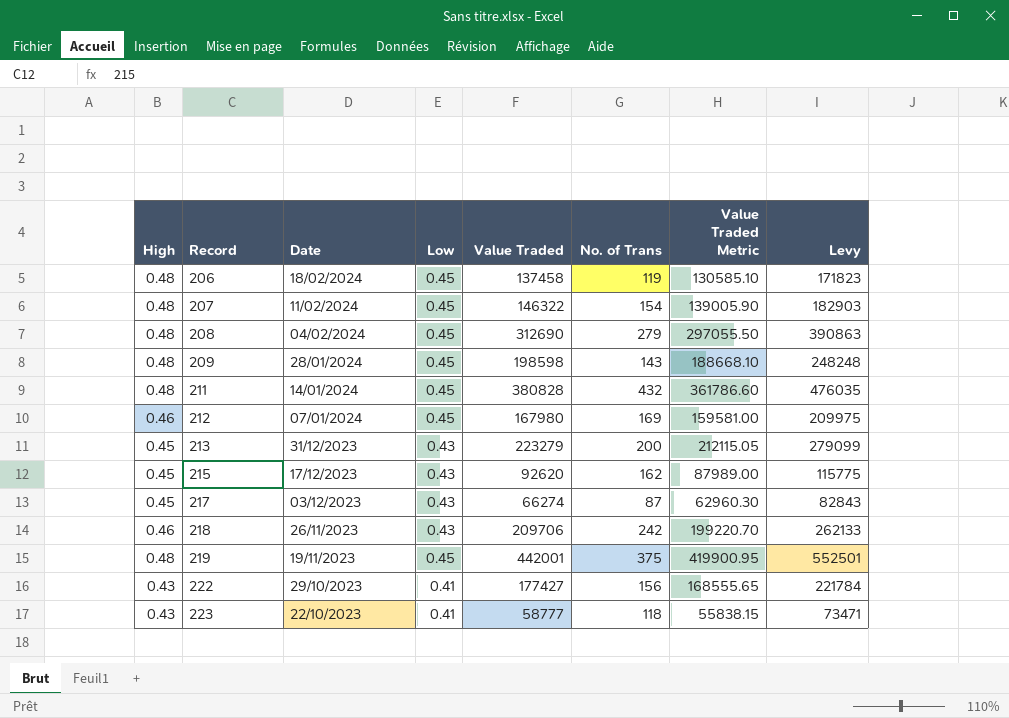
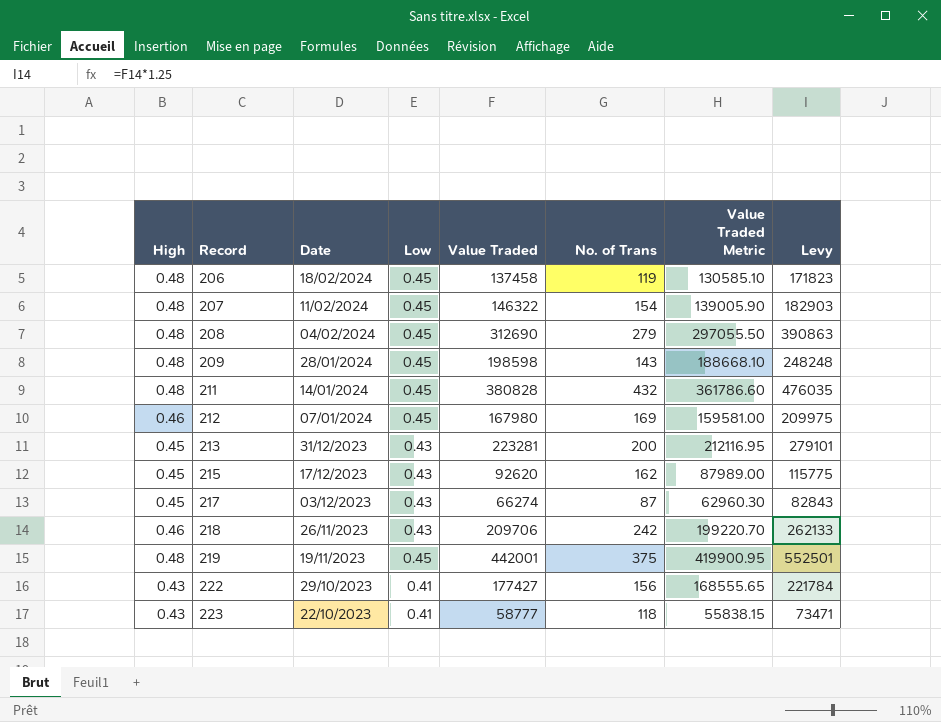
213 | Value Traded: 223279 -> 223281
213 | Value Traded Metric: 212115.05 -> 212116.95
213 | Levy: 279099 -> 279101

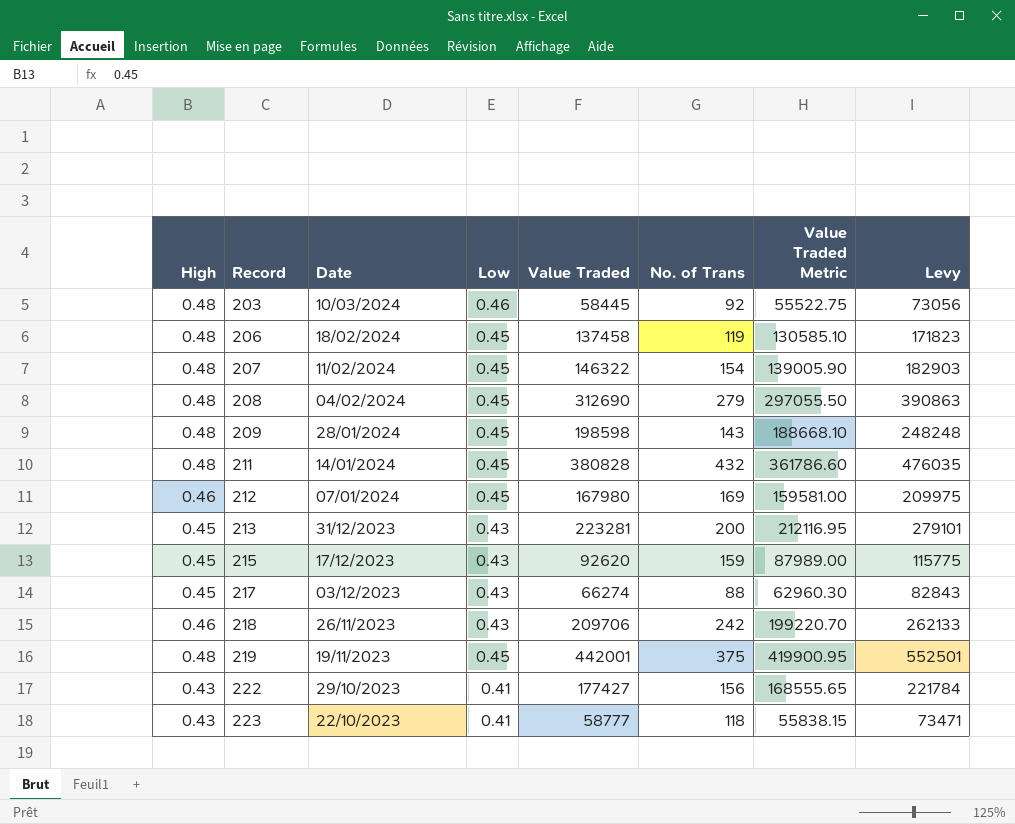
row 203: none -> 0.48 | 10/03/2024 | 0.46 | 58445 | 92 | 55522.75 | 73056
215 | No. of Trans: 162 -> 159
217 | No. of Trans: 87 -> 88

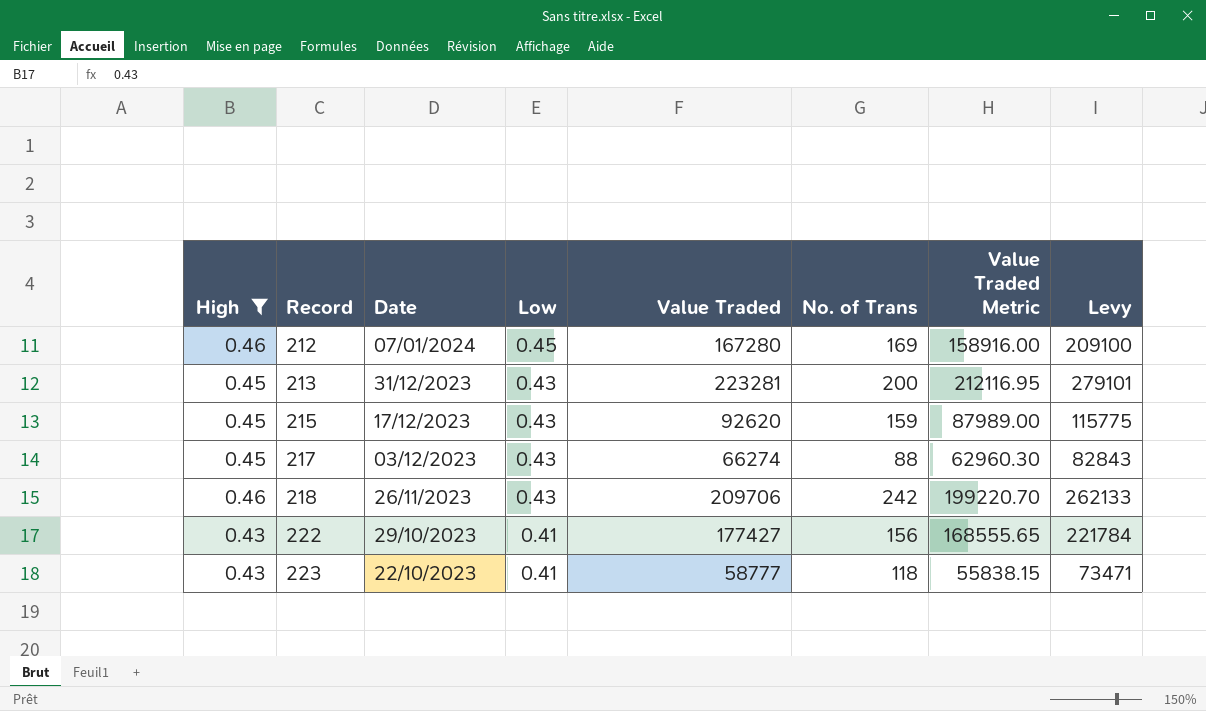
filter: none -> High != 0.48
212 | Value Traded: 167980 -> 167280
212 | Value Traded Metric: 159581.00 -> 158916.00
212 | Levy: 209975 -> 209100

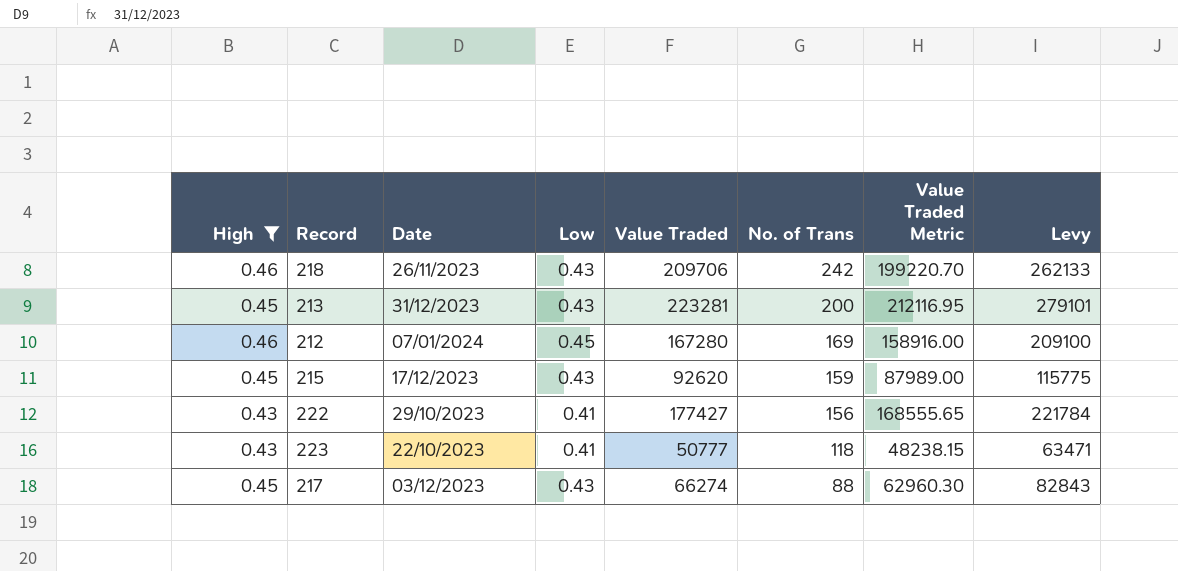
row order: Record ascending -> No. of Trans descending
223 | Value Traded: 58777 -> 50777
223 | Value Traded Metric: 55838.15 -> 48238.15
223 | Levy: 73471 -> 63471

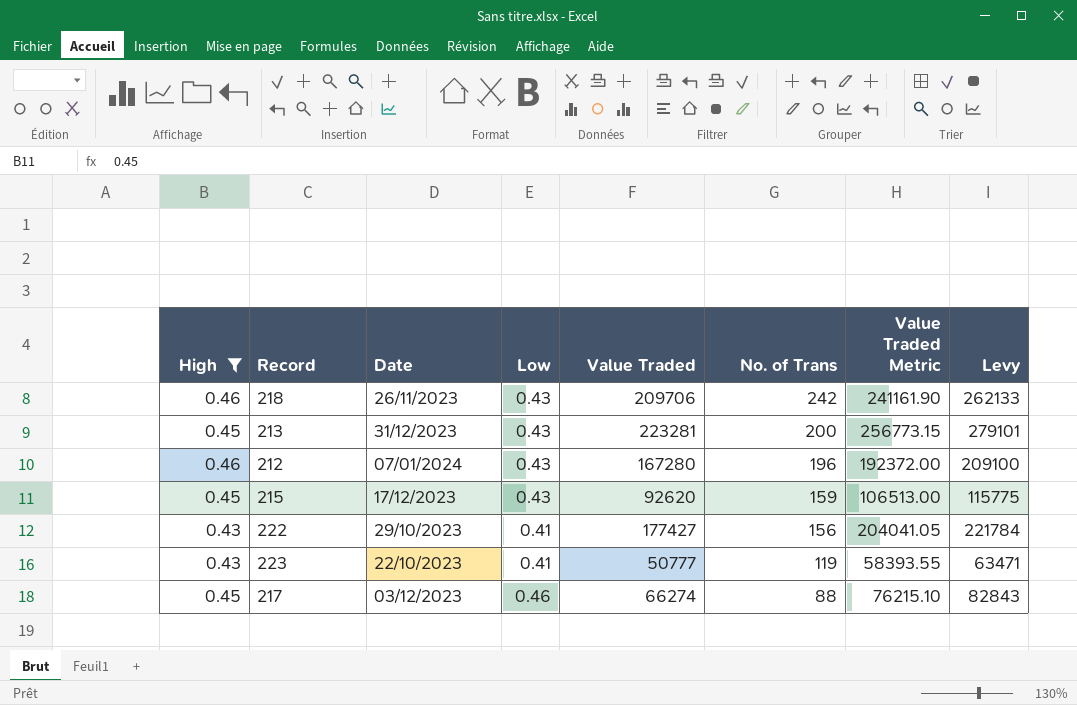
column Value Traded Metric | formula: [Value Traded] * 0.95 -> [Value Traded] * 1.15
212 | Low: 0.45 -> 0.43
212 | No. of Trans: 169 -> 196
223 | No. of Trans: 118 -> 119
217 | Low: 0.43 -> 0.46

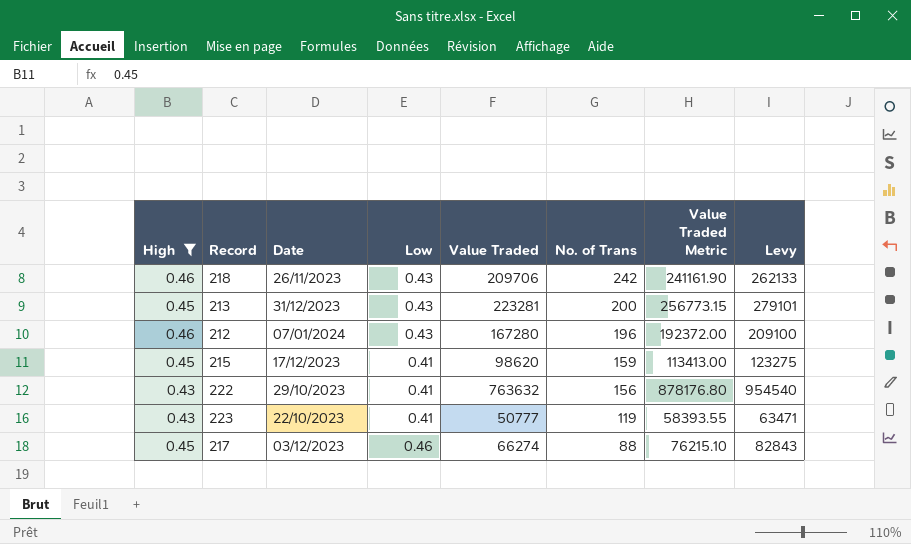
215 | Low: 0.43 -> 0.41
215 | Value Traded: 92620 -> 98620
215 | Value Traded Metric: 106513.00 -> 113413.00
215 | Levy: 115775 -> 123275
222 | Value Traded: 177427 -> 763632
222 | Value Traded Metric: 204041.05 -> 878176.80
222 | Levy: 221784 -> 954540

